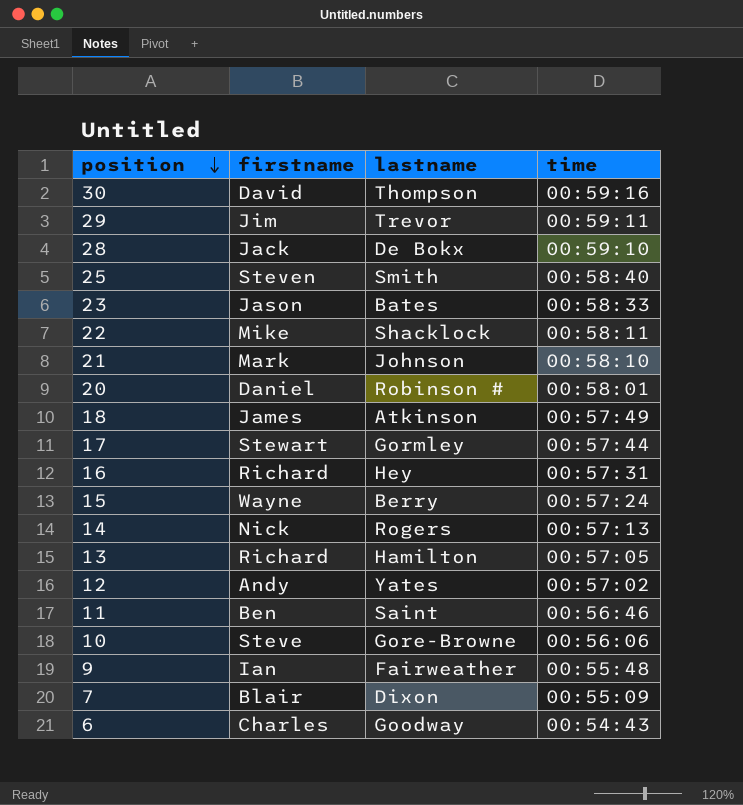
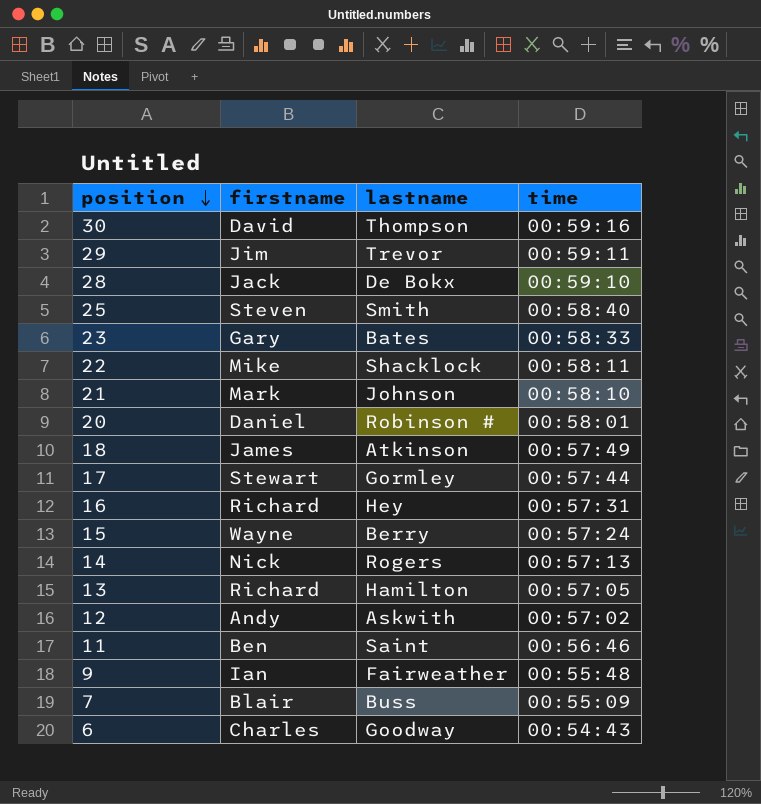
row 10: Steve | Gore-Browne | 00:56:06 -> none
23 | firstname: Jason -> Gary
12 | lastname: Yates -> Askwith
7 | lastname: Dixon -> Buss

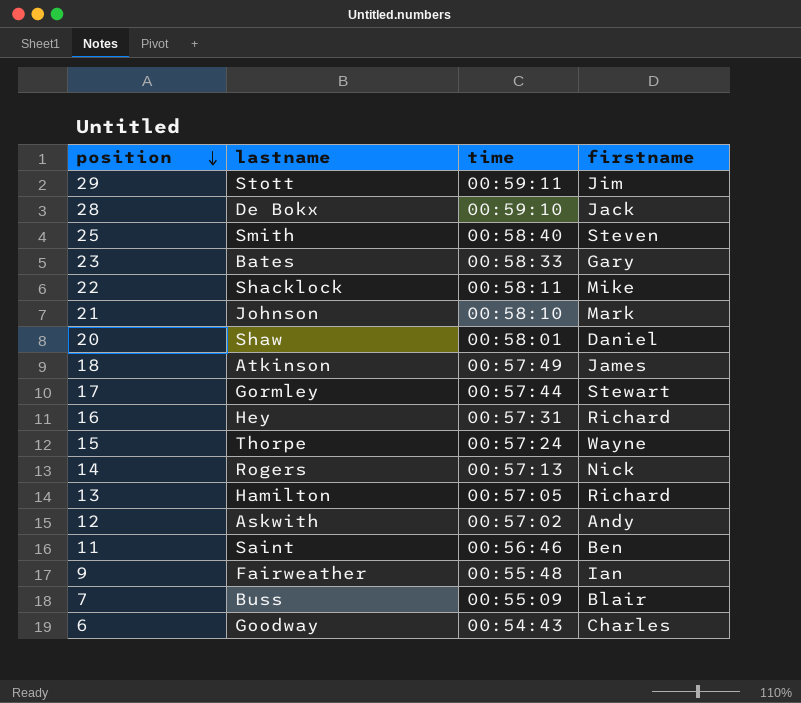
column firstname | position: 2 -> 4
row 30: David | Thompson | 00:59:16 -> none
29 | lastname: Trevor -> Stott
20 | lastname: Robinson # -> Shaw
15 | lastname: Berry -> Thorpe

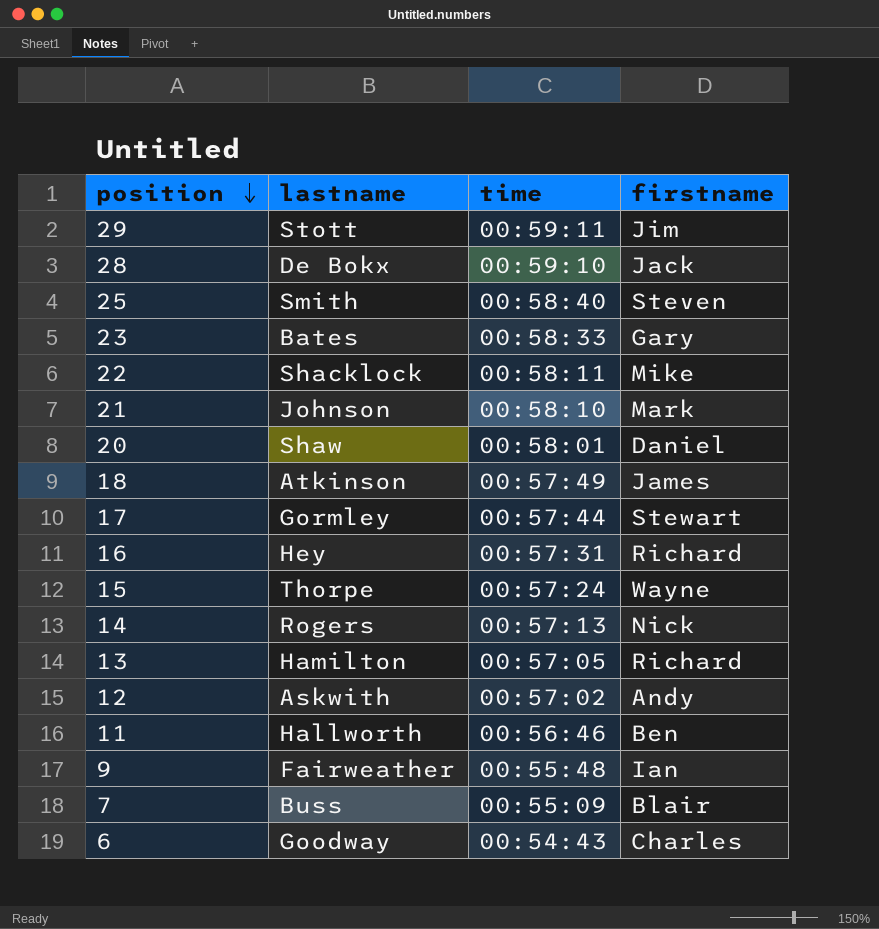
11 | lastname: Saint -> Hallworth

